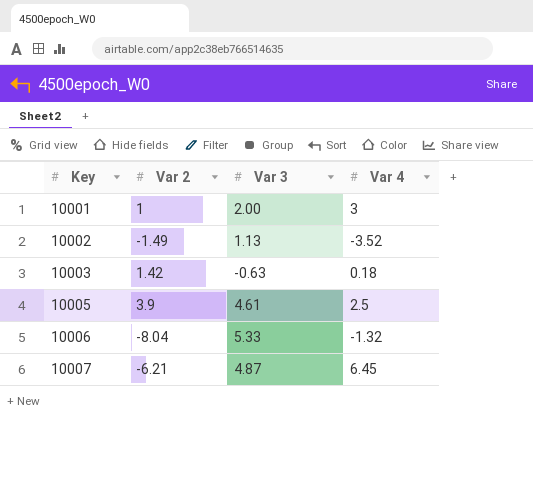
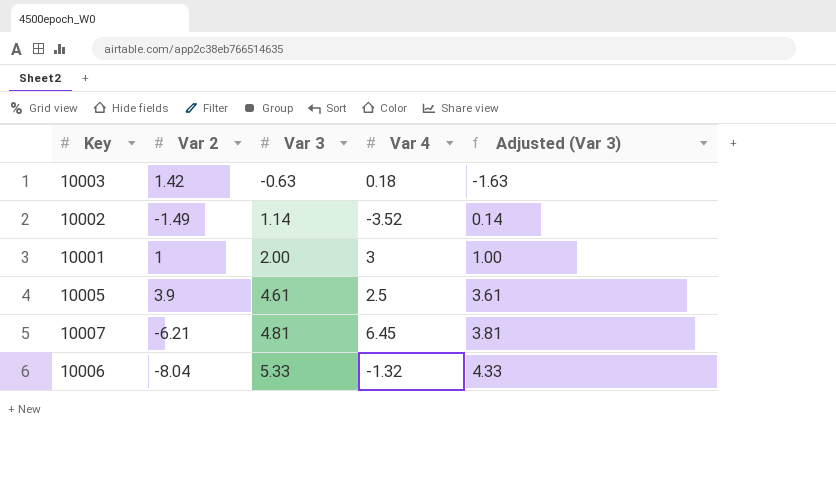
row order: Key ascending -> Var 3 ascending
column Adjusted (Var 3) | formula: none -> [Var 3] - 1
10002 | Var 3: 1.13 -> 1.14
10007 | Var 3: 4.87 -> 4.81

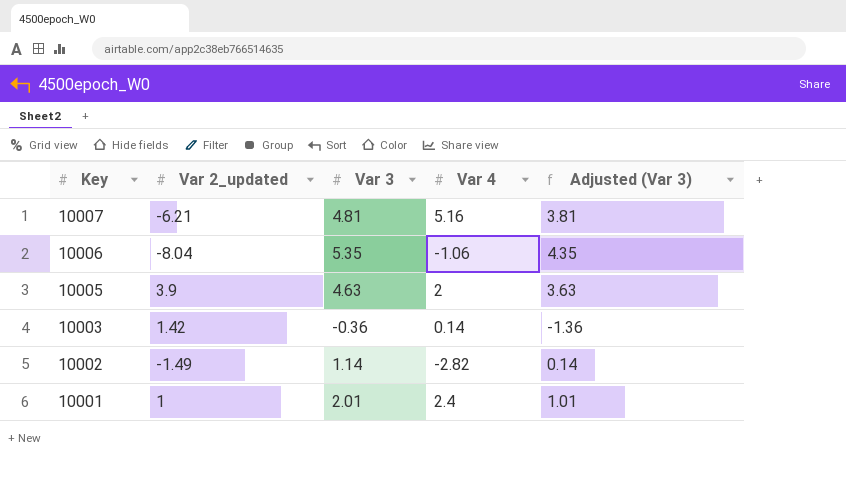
row order: Var 3 ascending -> Key descending
column name: Var 2 -> Var 2_updated
10007 | Var 4: 6.45 -> 5.16
10006 | Var 3: 5.33 -> 5.35
10006 | Var 4: -1.32 -> -1.06
10006 | Adjusted (Var 3): 4.33 -> 4.35
10005 | Var 3: 4.61 -> 4.63
10005 | Var 4: 2.5 -> 2
10005 | Adjusted (Var 3): 3.61 -> 3.63
10003 | Var 3: -0.63 -> -0.36
10003 | Var 4: 0.18 -> 0.14
10003 | Adjusted (Var 3): -1.63 -> -1.36
10002 | Var 4: -3.52 -> -2.82
10001 | Var 3: 2.00 -> 2.01
10001 | Var 4: 3 -> 2.4
10001 | Adjusted (Var 3): 1.00 -> 1.01

